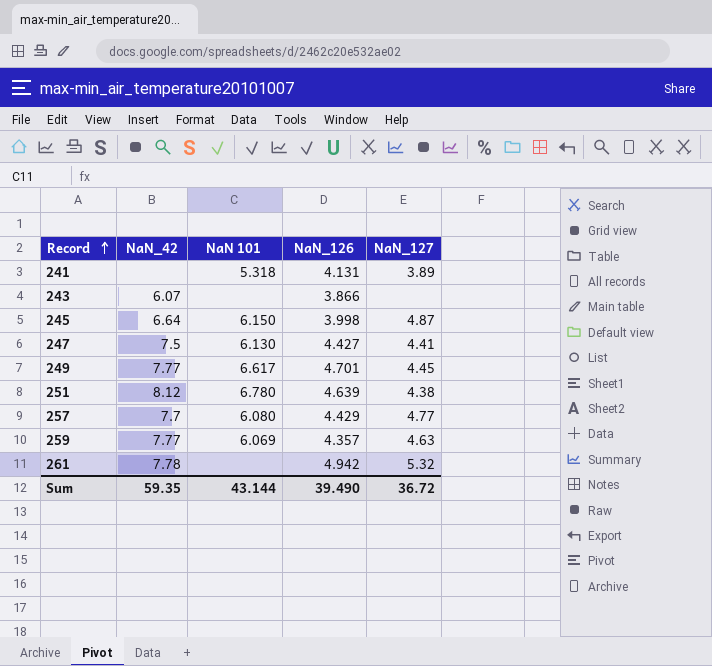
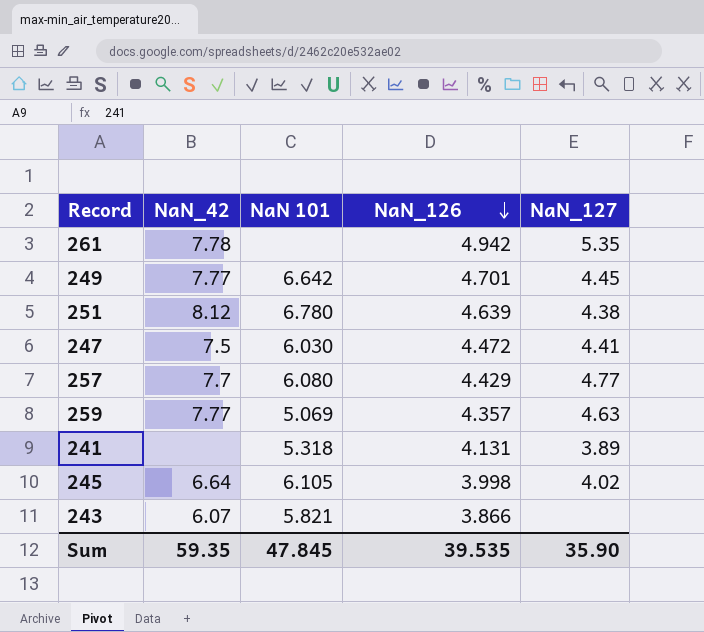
row order: Record ascending -> NaN_126 descending
261 | NaN_127: 5.32 -> 5.35
249 | NaN 101: 6.617 -> 6.642
247 | NaN 101: 6.130 -> 6.030
247 | NaN_126: 4.427 -> 4.472
259 | NaN 101: 6.069 -> 5.069
245 | NaN 101: 6.150 -> 6.105
245 | NaN_127: 4.87 -> 4.02
243 | NaN 101: none -> 5.821
Sum | NaN 101: 43.144 -> 47.845
Sum | NaN_126: 39.490 -> 39.535
Sum | NaN_127: 36.72 -> 35.90

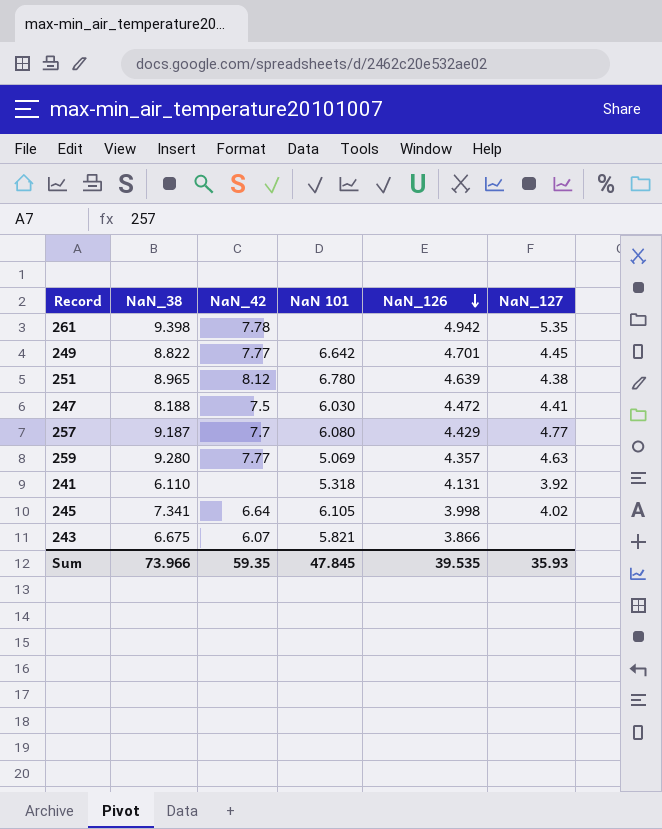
column NaN_38 | position: none -> 2
241 | NaN_127: 3.89 -> 3.92
Sum | NaN_127: 35.90 -> 35.93

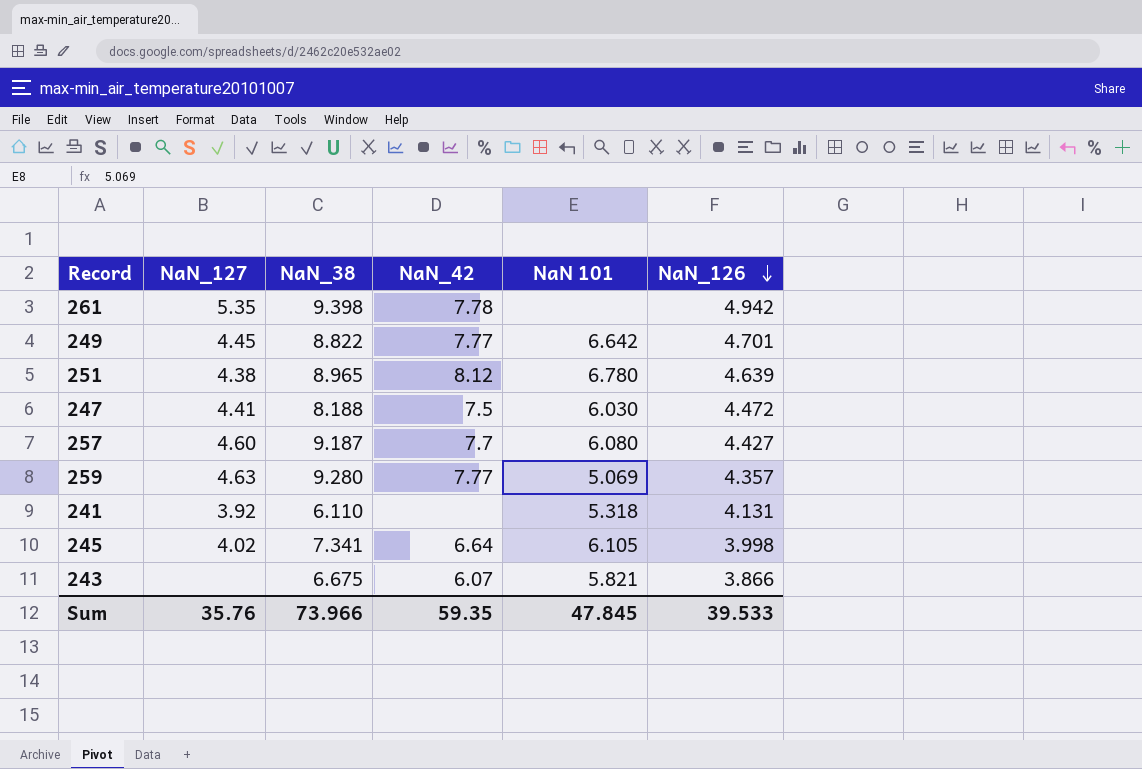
column NaN_127 | position: 6 -> 2
257 | NaN_127: 4.77 -> 4.60
257 | NaN_126: 4.429 -> 4.427
Sum | NaN_127: 35.93 -> 35.76
Sum | NaN_126: 39.535 -> 39.533

